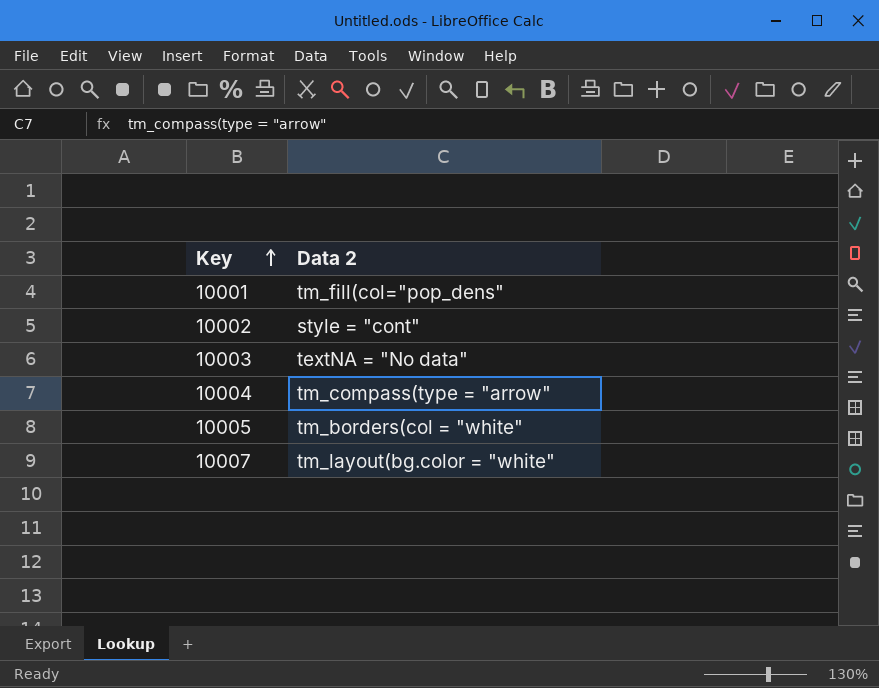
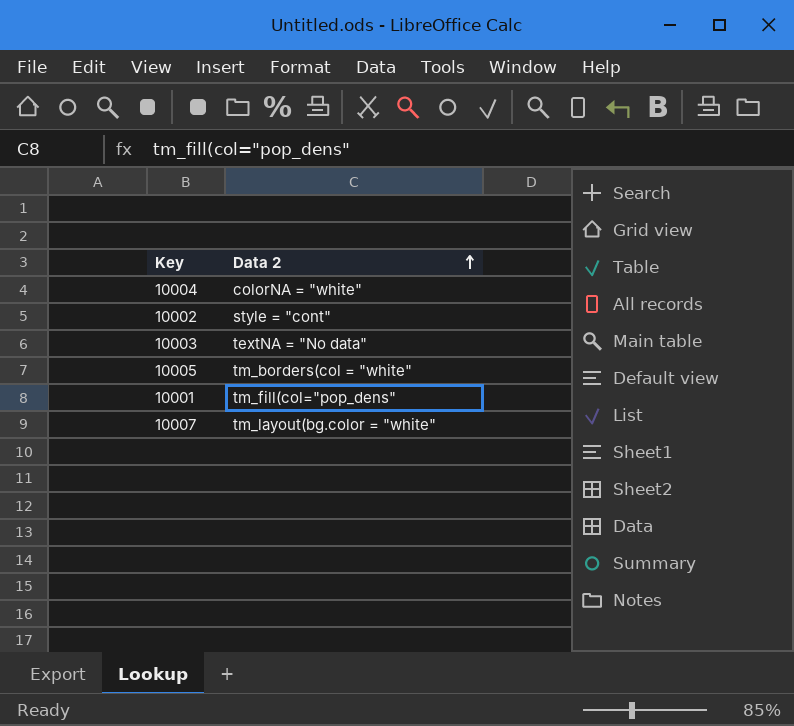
row order: Key ascending -> Data 2 ascending
10004 | Data 2: tm_compass(type = "arrow" -> colorNA = "white"

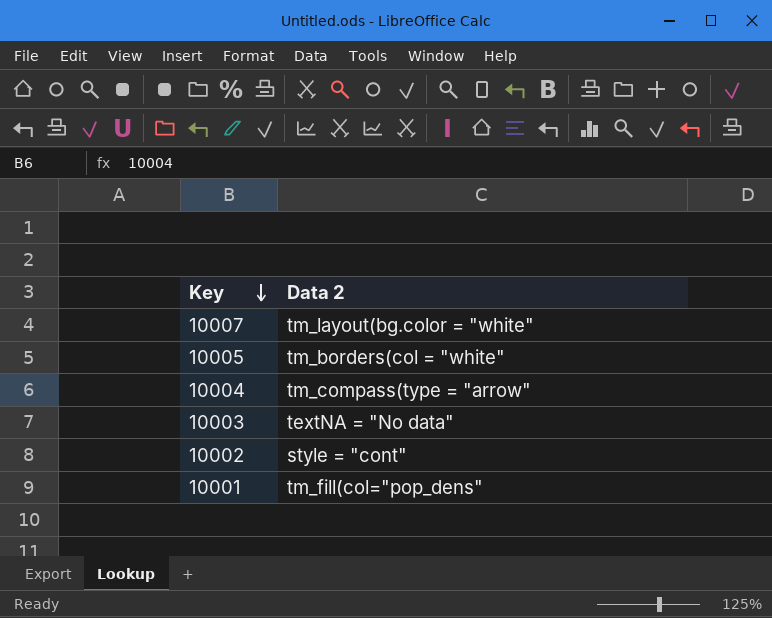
row order: Data 2 ascending -> Key descending
10004 | Data 2: colorNA = "white" -> tm_compass(type = "arrow"

